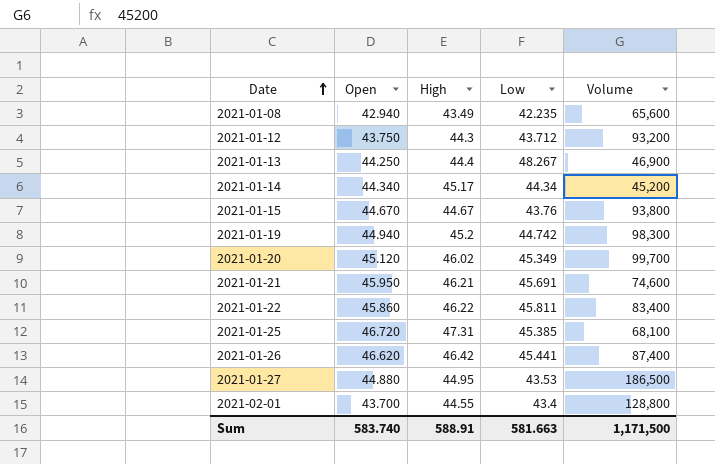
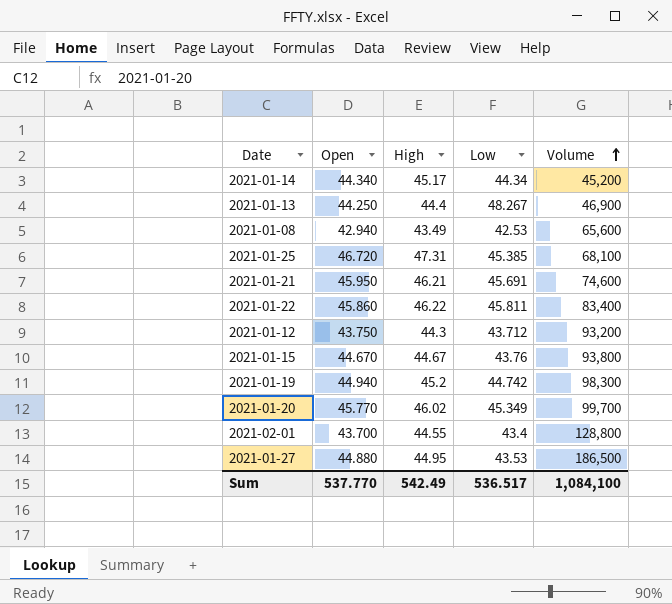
row order: Date ascending -> Volume ascending
row 2021-01-26: 46.620 | 46.42 | 45.441 | 87,400 -> none
2021-01-08 | Low: 42.235 -> 42.53
2021-01-20 | Open: 45.120 -> 45.770
Sum | Open: 583.740 -> 537.770
Sum | High: 588.91 -> 542.49
Sum | Low: 581.663 -> 536.517
Sum | Volume: 1,171,500 -> 1,084,100

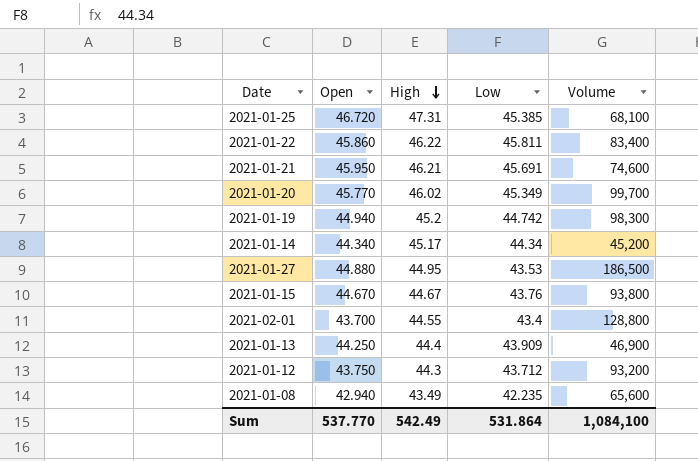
row order: Volume ascending -> High descending
2021-01-13 | Low: 48.267 -> 43.909
2021-01-08 | Low: 42.53 -> 42.235
Sum | Low: 536.517 -> 531.864

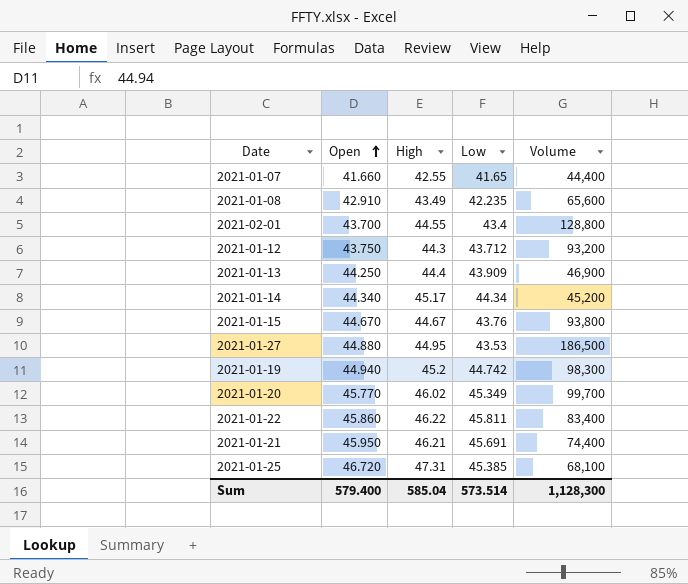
row order: High descending -> Open ascending
row 2021-01-07: none -> 41.660 | 42.55 | 41.65 | 44,400
2021-01-08 | Open: 42.940 -> 42.910
2021-01-21 | Volume: 74,600 -> 74,400
Sum | Open: 537.770 -> 579.400
Sum | High: 542.49 -> 585.04
Sum | Low: 531.864 -> 573.514
Sum | Volume: 1,084,100 -> 1,128,300

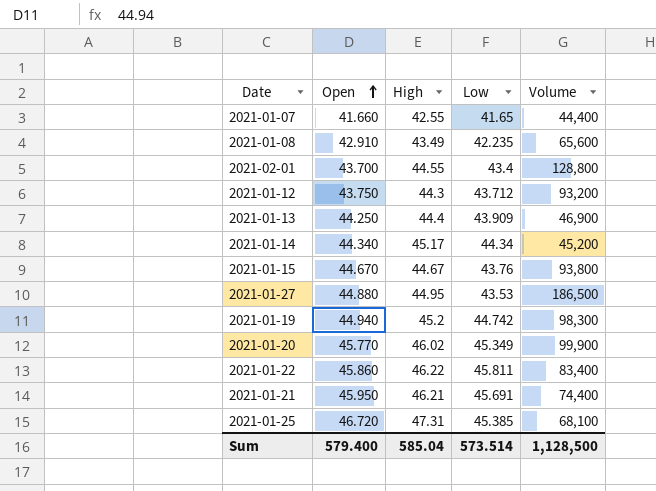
2021-01-20 | Volume: 99,700 -> 99,900
Sum | Volume: 1,128,300 -> 1,128,500

